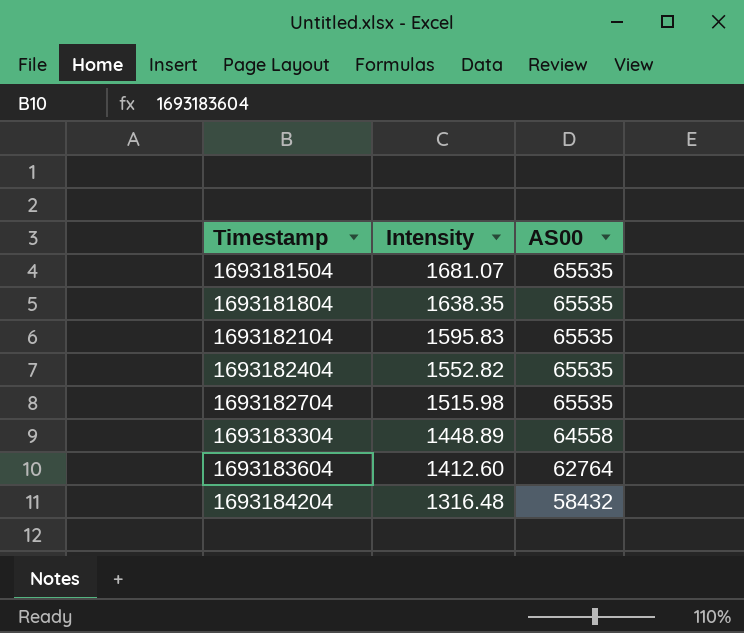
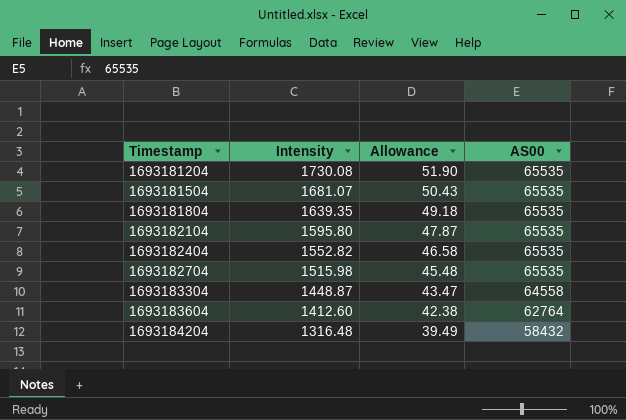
column Allowance | formula: none -> [Intensity] * 0.03
row 1693181204: none -> 1730.08 | 51.90 | 65535
1693181804 | Intensity: 1638.35 -> 1639.35
1693182104 | Intensity: 1595.83 -> 1595.80
1693183304 | Intensity: 1448.89 -> 1448.87

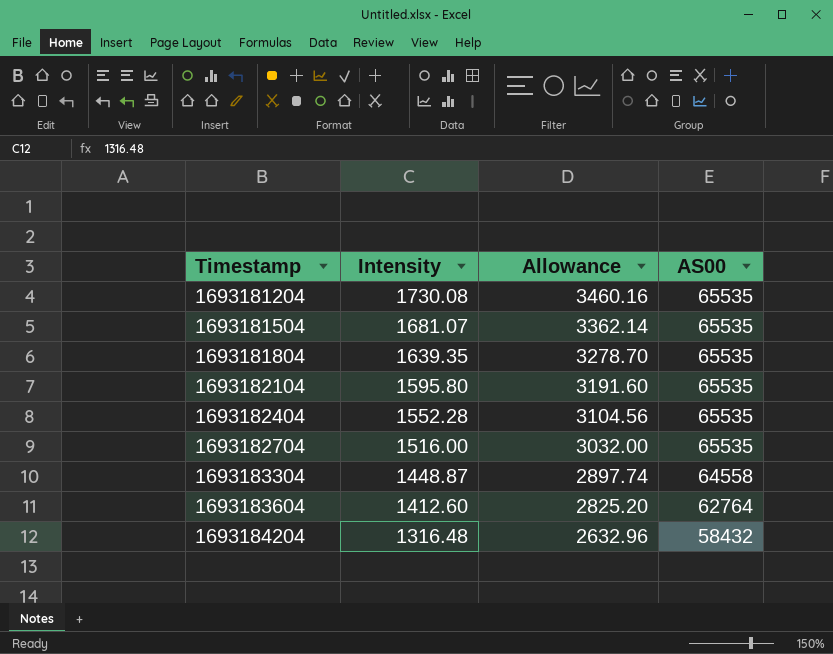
column Allowance | formula: [Intensity] * 0.03 -> [Intensity] * 2
1693182404 | Intensity: 1552.82 -> 1552.28
1693182704 | Intensity: 1515.98 -> 1516.00

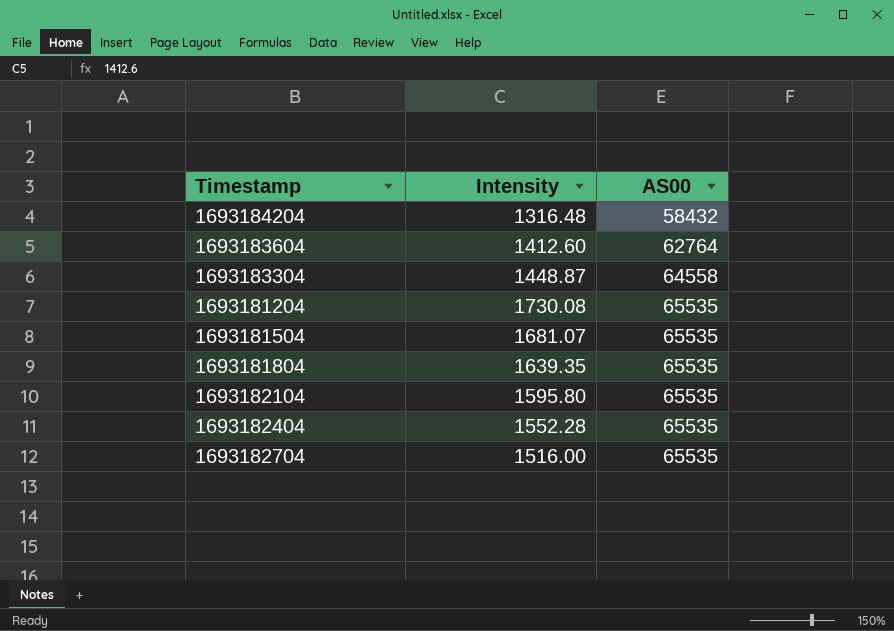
row order: Timestamp ascending -> AS00 ascending
column Allowance | formula: [Intensity] * 2 -> none

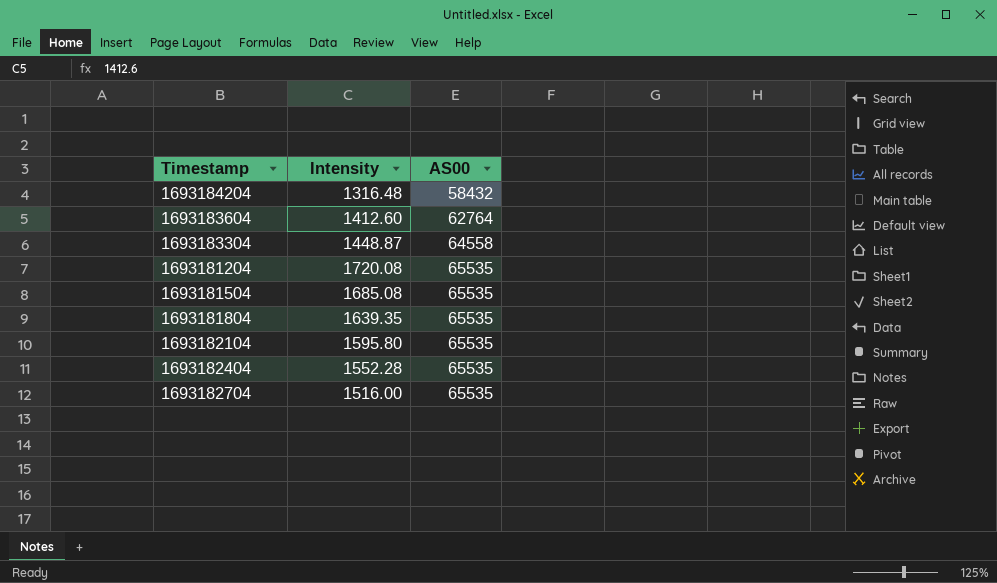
1693181204 | Intensity: 1730.08 -> 1720.08
1693181504 | Intensity: 1681.07 -> 1685.08

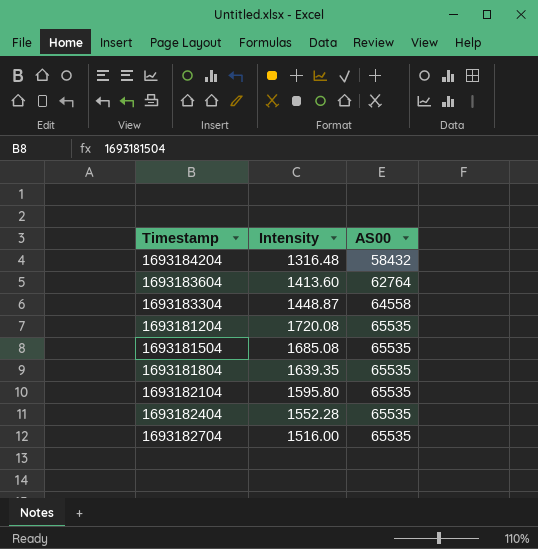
1693183604 | Intensity: 1412.60 -> 1413.60

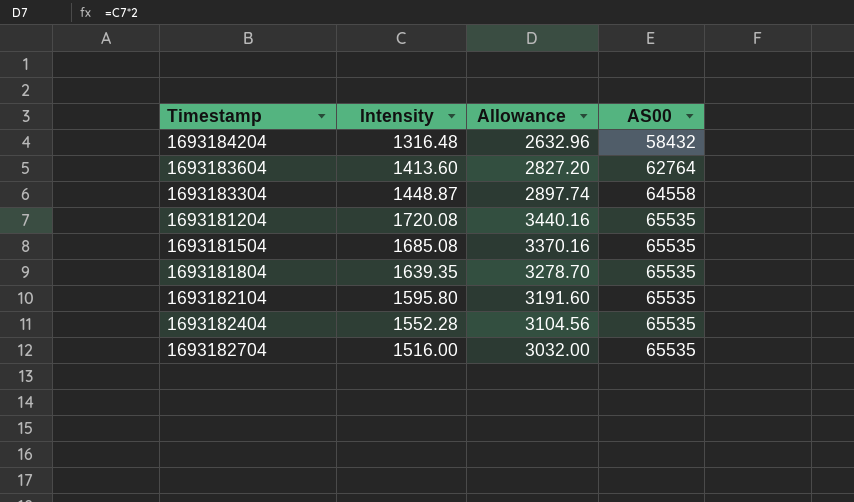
column Allowance | formula: none -> [Intensity] * 2

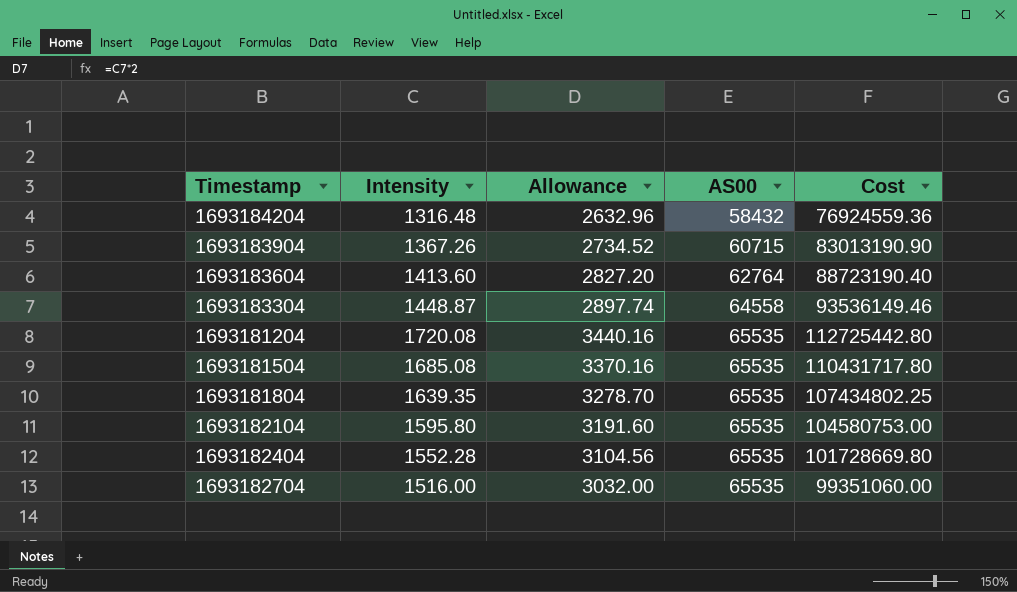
column Cost | formula: none -> [Intensity] * [AS00]
row 1693183904: none -> 1367.26 | 2734.52 | 60715 | 83013190.90

